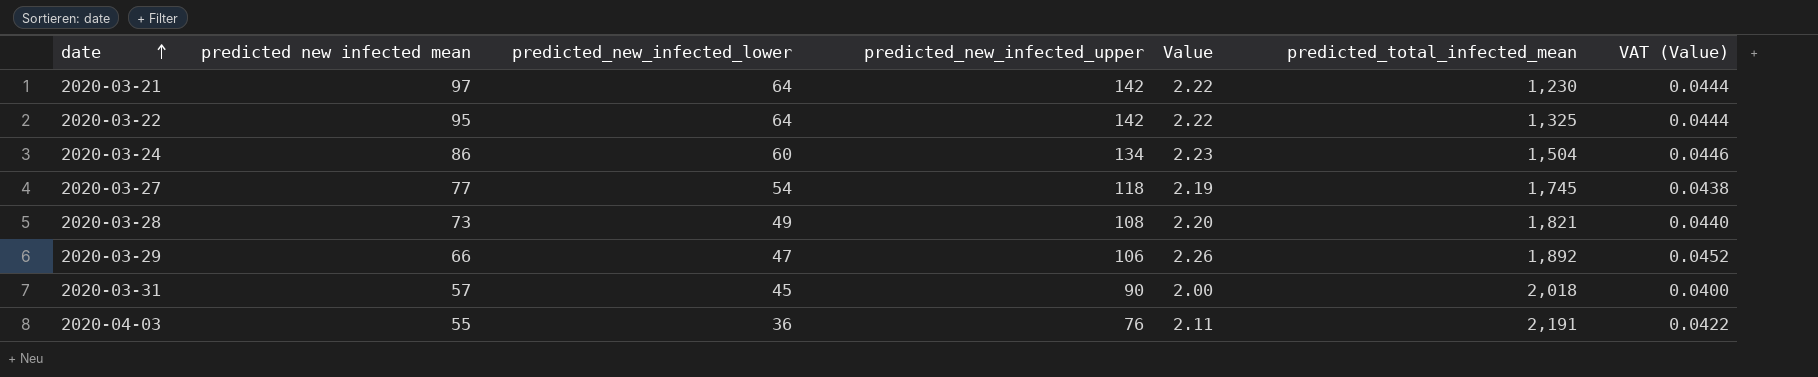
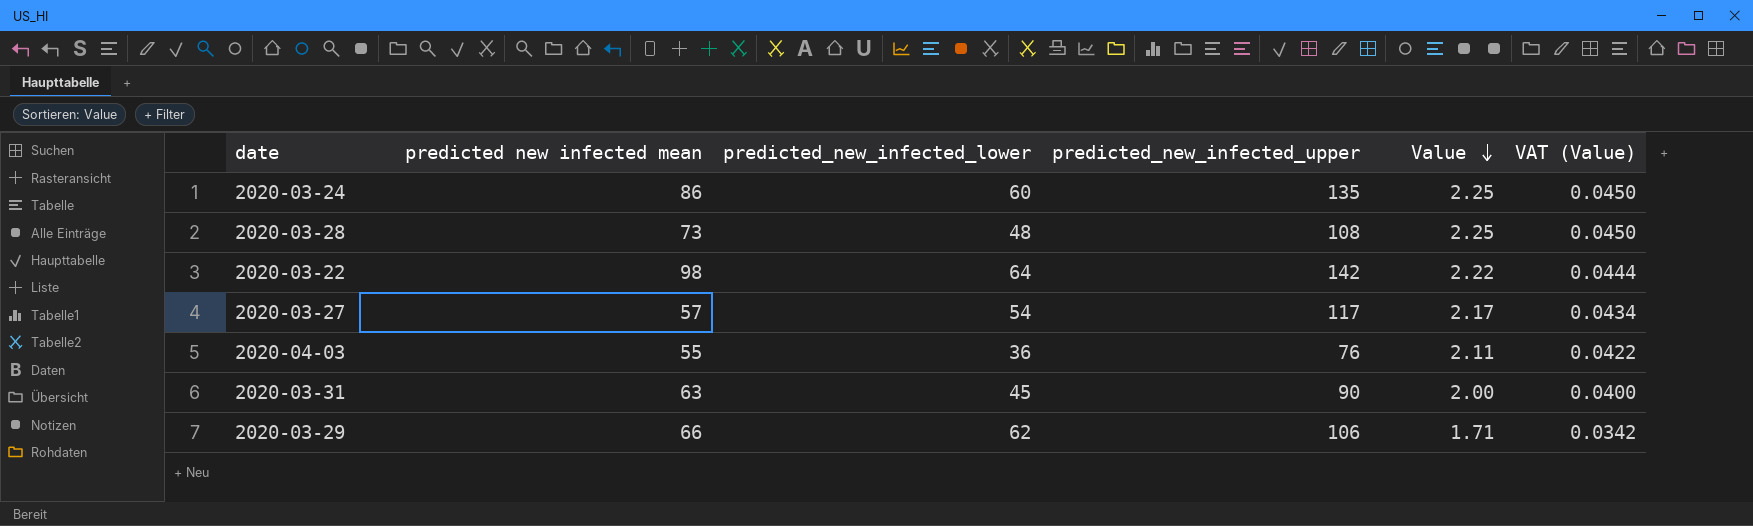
row order: date ascending -> Value descending
column predicted_total_infected_mean | position: 6 -> none
row 2020-03-21: 97 | 64 | 142 | 2.22 | 1,230 | 0.0444 -> none
2020-03-24 | predicted_new_infected_upper: 134 -> 135
2020-03-24 | Value: 2.23 -> 2.25
2020-03-24 | VAT (Value): 0.0446 -> 0.0450
2020-03-28 | predicted_new_infected_lower: 49 -> 48
2020-03-28 | Value: 2.20 -> 2.25
2020-03-28 | VAT (Value): 0.0440 -> 0.0450
2020-03-22 | predicted new infected mean: 95 -> 98
2020-03-27 | predicted new infected mean: 77 -> 57
2020-03-27 | predicted_new_infected_upper: 118 -> 117
2020-03-27 | Value: 2.19 -> 2.17
2020-03-27 | VAT (Value): 0.0438 -> 0.0434
2020-03-31 | predicted new infected mean: 57 -> 63
2020-03-29 | predicted_new_infected_lower: 47 -> 62
2020-03-29 | Value: 2.26 -> 1.71
2020-03-29 | VAT (Value): 0.0452 -> 0.0342

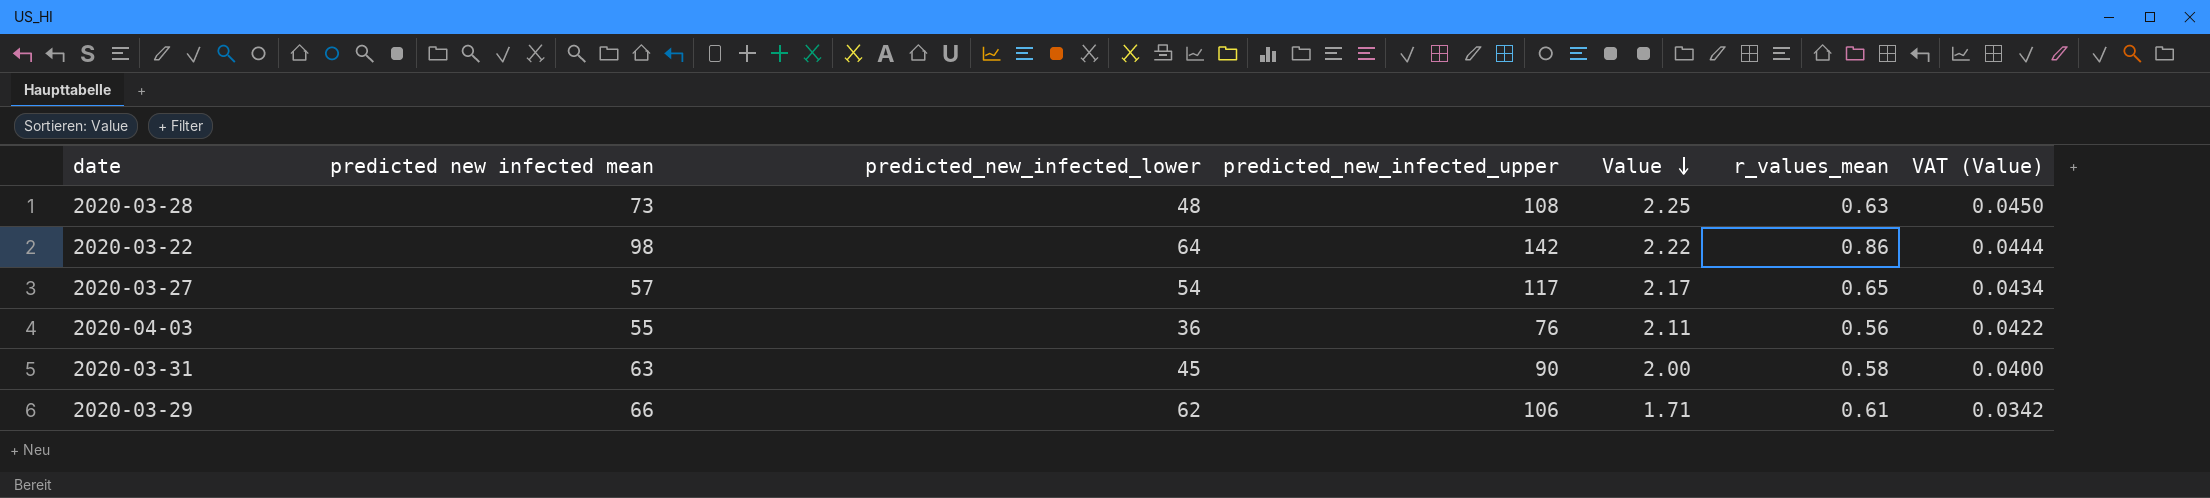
column r_values_mean | position: none -> 6
row 2020-03-24: 86 | 60 | 135 | 2.25 | 0.0450 -> none

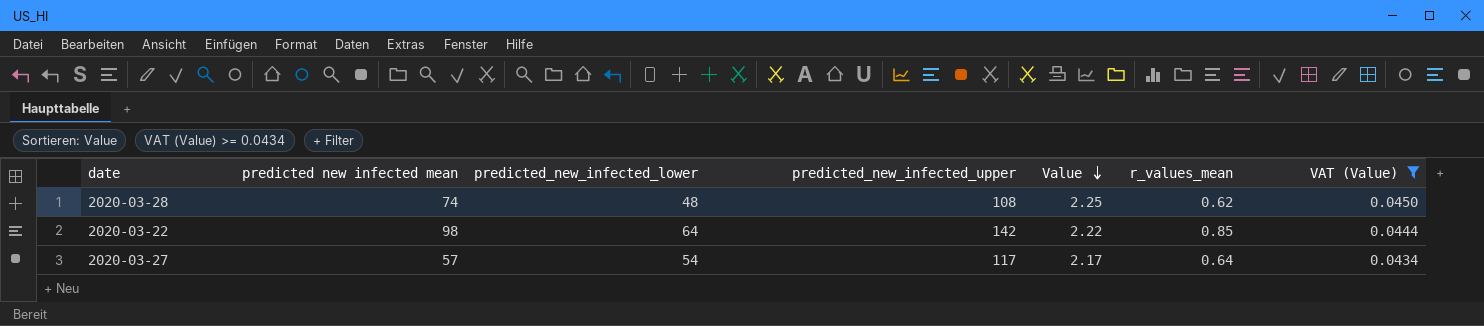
filter: none -> VAT (Value) >= 0.0434
2020-03-28 | predicted new infected mean: 73 -> 74
2020-03-28 | r_values_mean: 0.63 -> 0.62
2020-03-22 | r_values_mean: 0.86 -> 0.85
2020-03-27 | r_values_mean: 0.65 -> 0.64

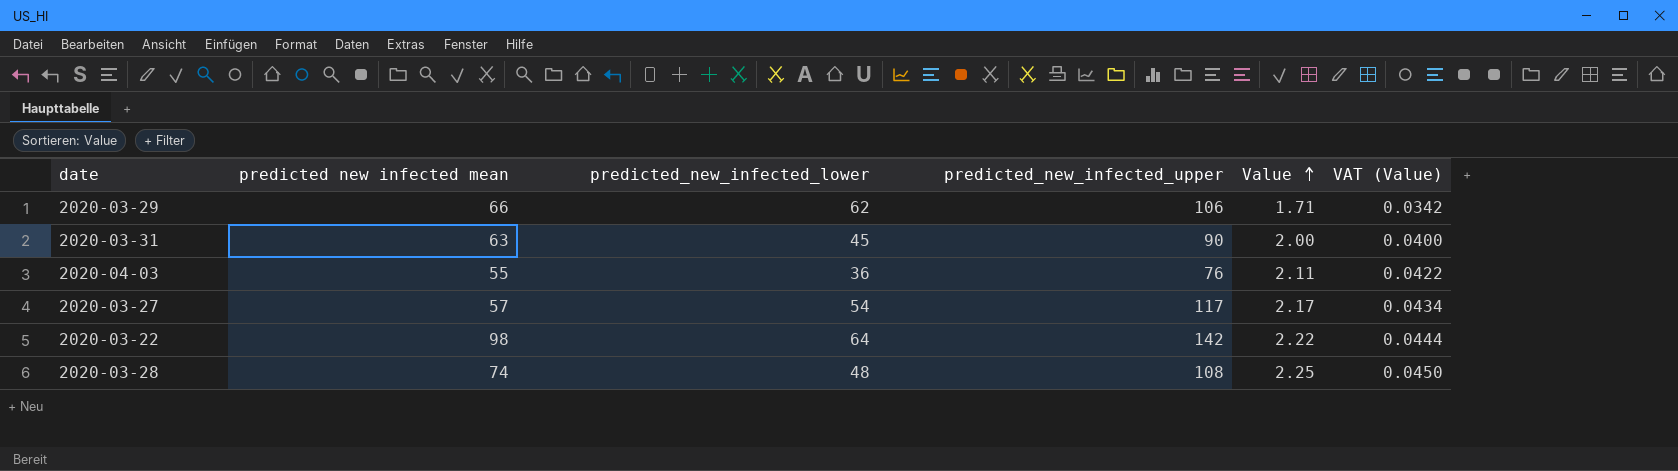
filter: VAT (Value) >= 0.0434 -> none
row order: Value descending -> Value ascending
column r_values_mean | position: 6 -> none

